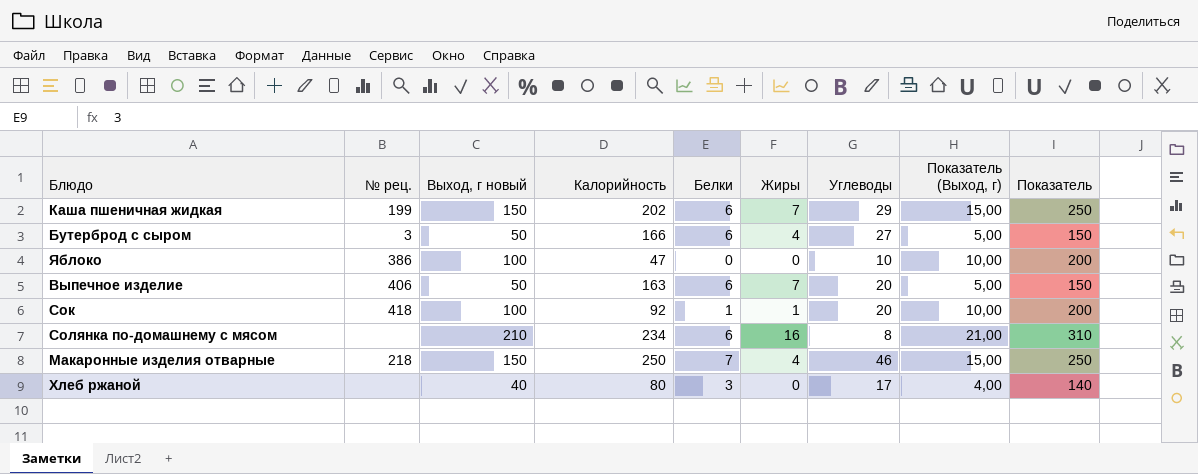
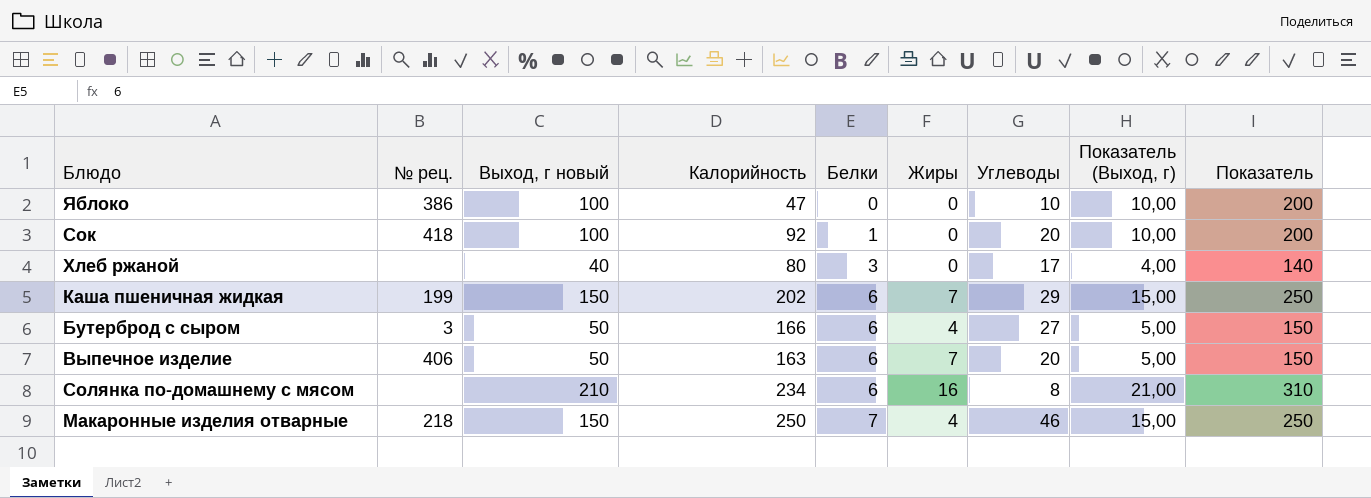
row order: none -> Белки ascending
Сок | Жиры: 1 -> 0

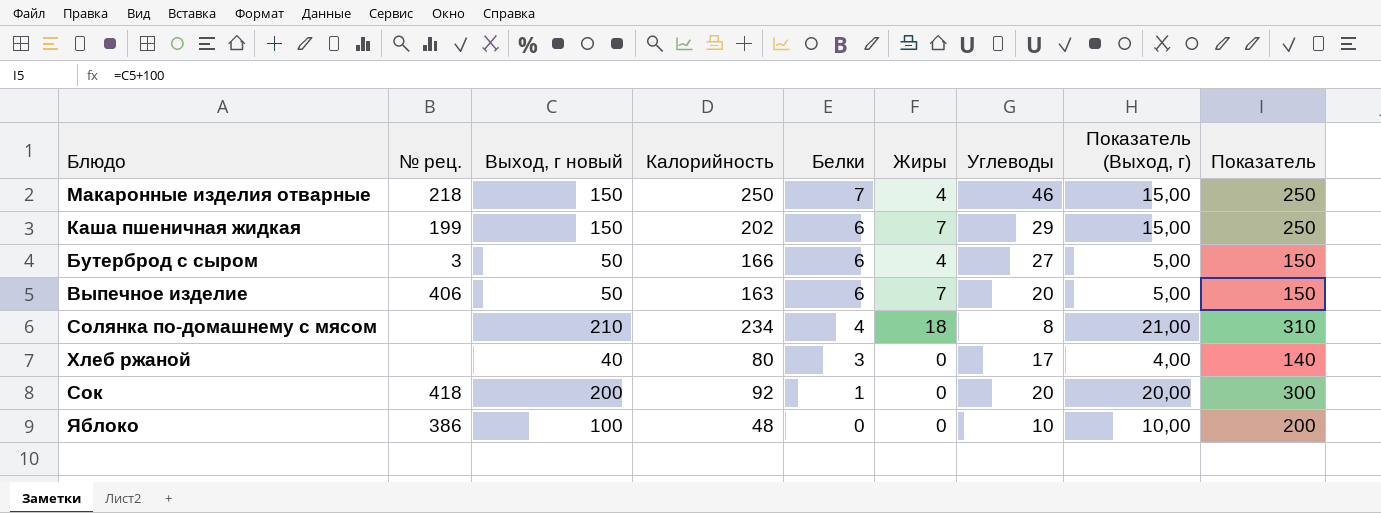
row order: Белки ascending -> Белки descending
Солянка по-домашнему с мясом | Белки: 6 -> 4
Солянка по-домашнему с мясом | Жиры: 16 -> 18
Сок | Выход, г новый: 100 -> 200
Сок | Показатель (Выход, г): 10,00 -> 20,00
Сок | Показатель: 200 -> 300
Яблоко | Калорийность: 47 -> 48

